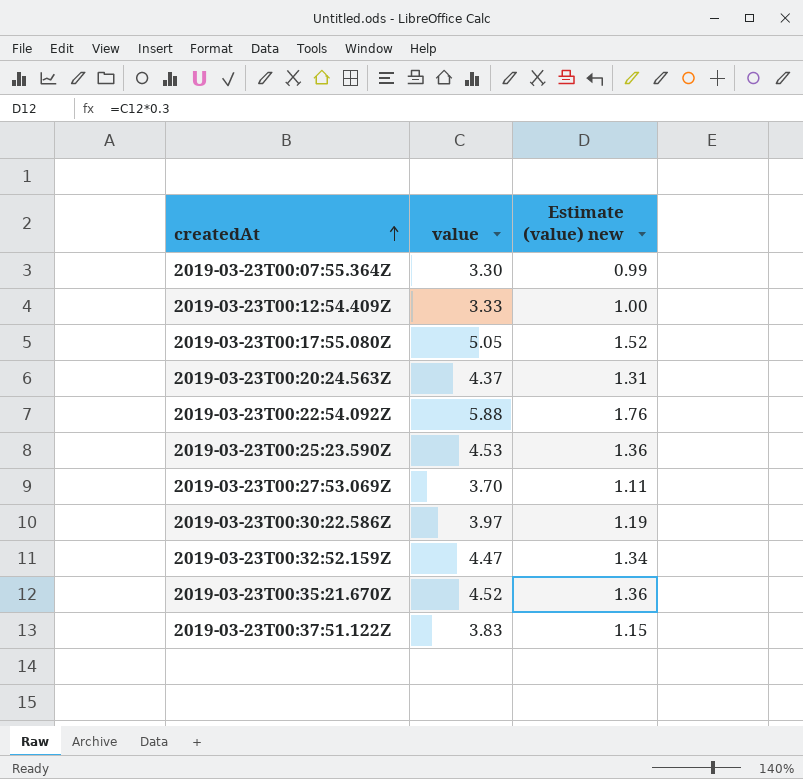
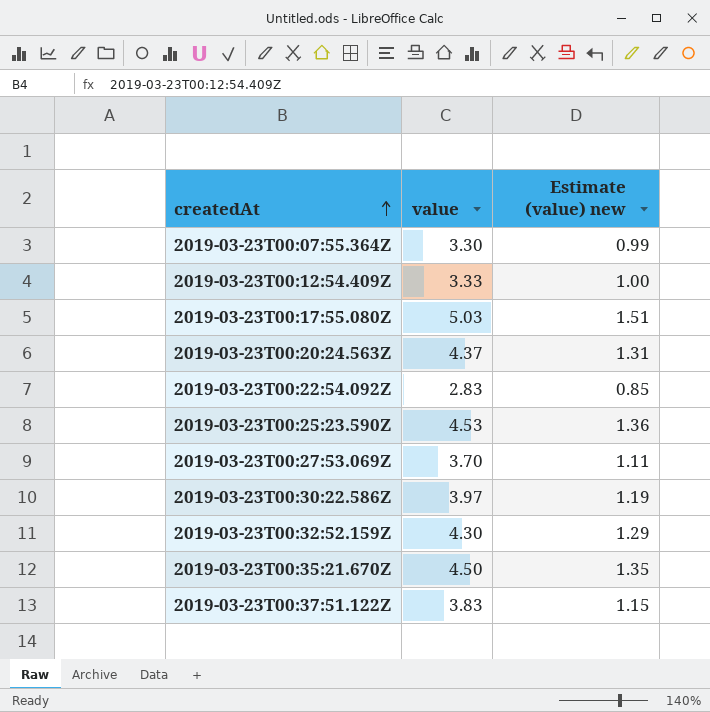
2019-03-23T00:17:55.080Z | value: 5.05 -> 5.03
2019-03-23T00:17:55.080Z | Estimate (value) new: 1.52 -> 1.51
2019-03-23T00:22:54.092Z | value: 5.88 -> 2.83
2019-03-23T00:22:54.092Z | Estimate (value) new: 1.76 -> 0.85
2019-03-23T00:32:52.159Z | value: 4.47 -> 4.30
2019-03-23T00:32:52.159Z | Estimate (value) new: 1.34 -> 1.29
2019-03-23T00:35:21.670Z | value: 4.52 -> 4.50
2019-03-23T00:35:21.670Z | Estimate (value) new: 1.36 -> 1.35

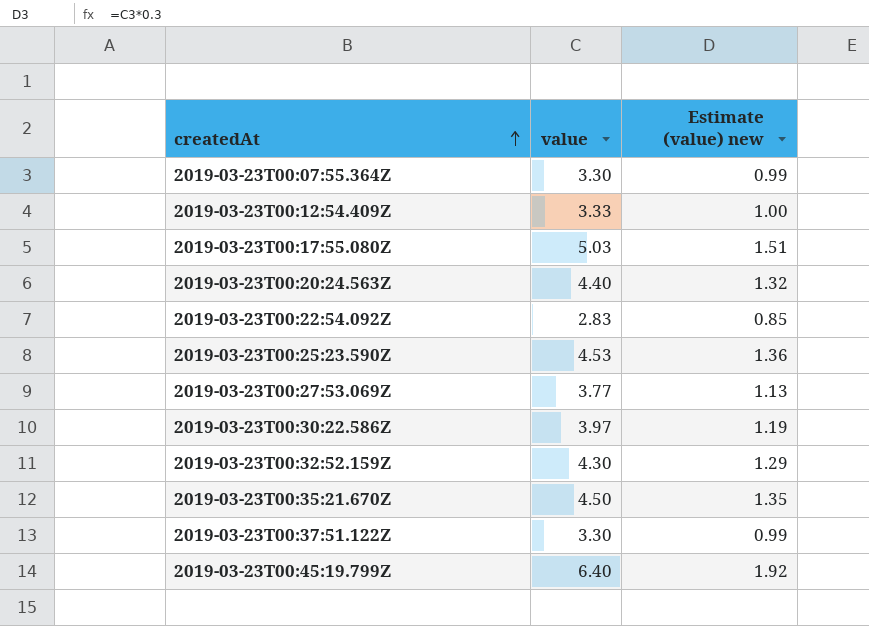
2019-03-23T00:20:24.563Z | value: 4.37 -> 4.40
2019-03-23T00:20:24.563Z | Estimate (value) new: 1.31 -> 1.32
2019-03-23T00:27:53.069Z | value: 3.70 -> 3.77
2019-03-23T00:27:53.069Z | Estimate (value) new: 1.11 -> 1.13
2019-03-23T00:37:51.122Z | value: 3.83 -> 3.30
2019-03-23T00:37:51.122Z | Estimate (value) new: 1.15 -> 0.99
row 2019-03-23T00:45:19.799Z: none -> 6.40 | 1.92

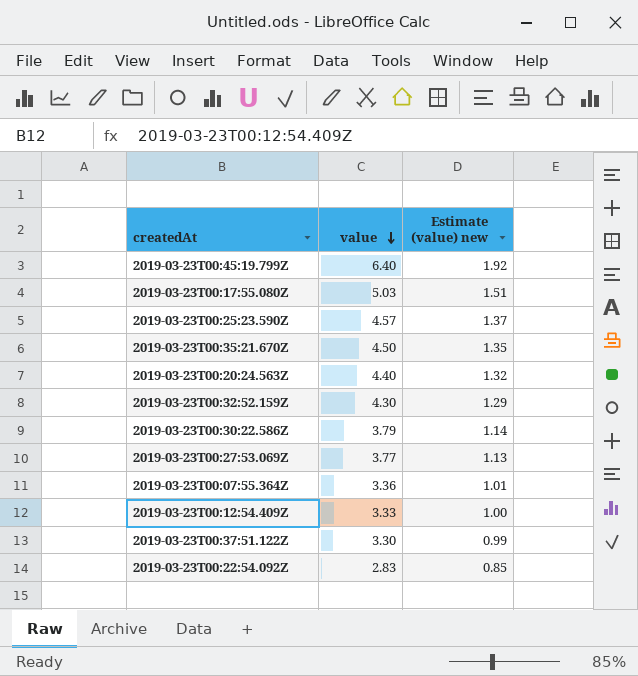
row order: createdAt ascending -> value descending
2019-03-23T00:25:23.590Z | value: 4.53 -> 4.57
2019-03-23T00:25:23.590Z | Estimate (value) new: 1.36 -> 1.37
2019-03-23T00:30:22.586Z | value: 3.97 -> 3.79
2019-03-23T00:30:22.586Z | Estimate (value) new: 1.19 -> 1.14
2019-03-23T00:07:55.364Z | value: 3.30 -> 3.36
2019-03-23T00:07:55.364Z | Estimate (value) new: 0.99 -> 1.01

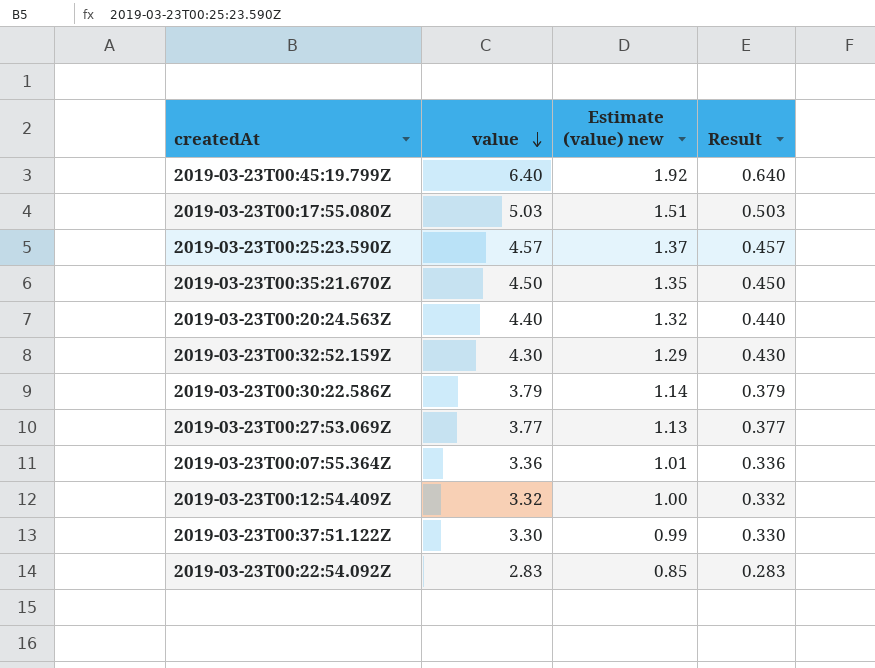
column Result | formula: none -> [value] * 0.1
2019-03-23T00:12:54.409Z | value: 3.33 -> 3.32

